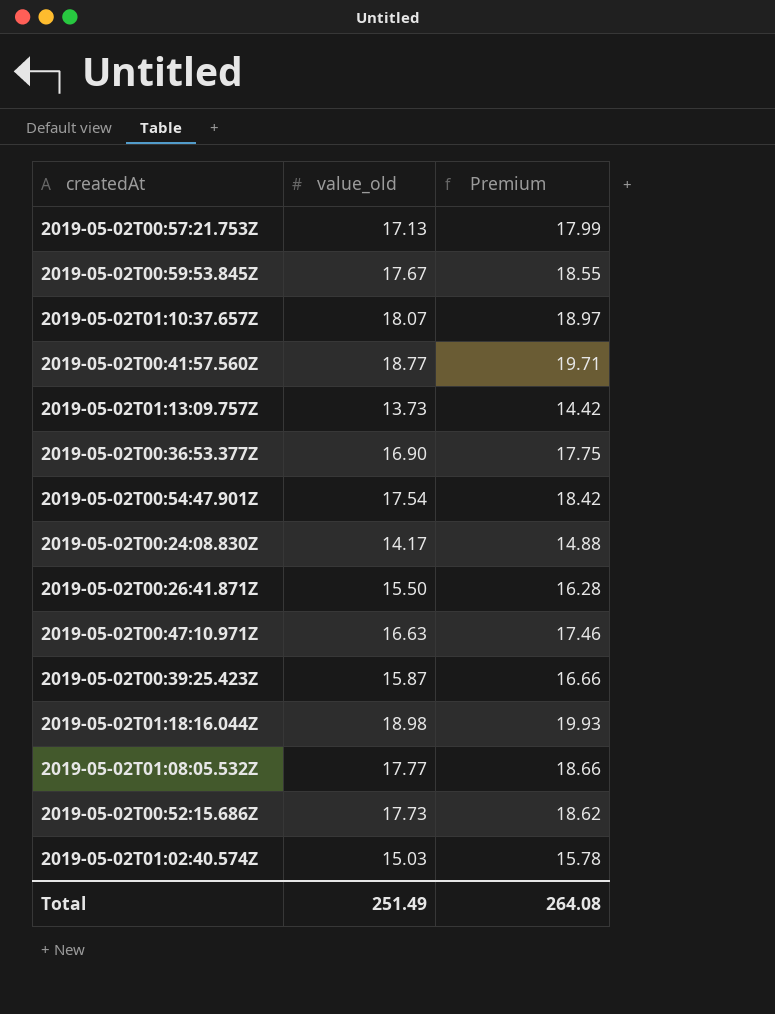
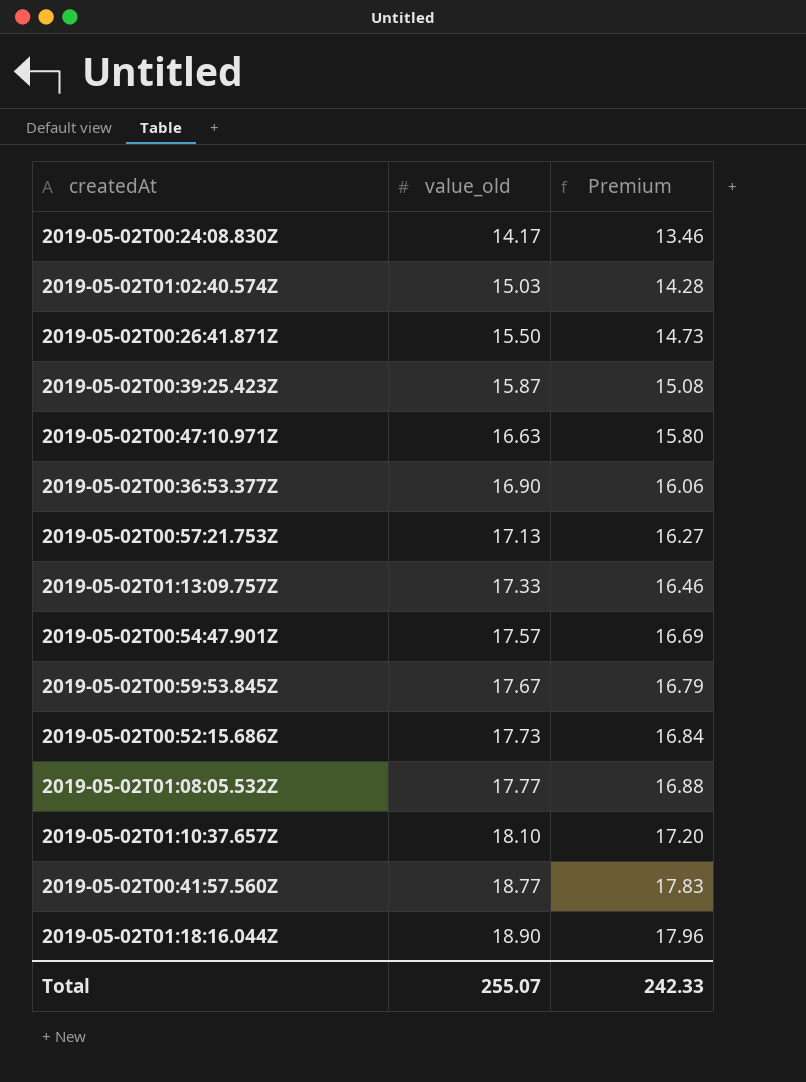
row order: none -> value_old ascending
column Premium | formula: [value_old] * 1.05 -> [value_old] * 0.95
2019-05-02T01:13:09.757Z | value_old: 13.73 -> 17.33
2019-05-02T00:54:47.901Z | value_old: 17.54 -> 17.57
2019-05-02T01:10:37.657Z | value_old: 18.07 -> 18.10
2019-05-02T01:18:16.044Z | value_old: 18.98 -> 18.90
Total | value_old: 251.49 -> 255.07
Total | Premium: 264.08 -> 242.33

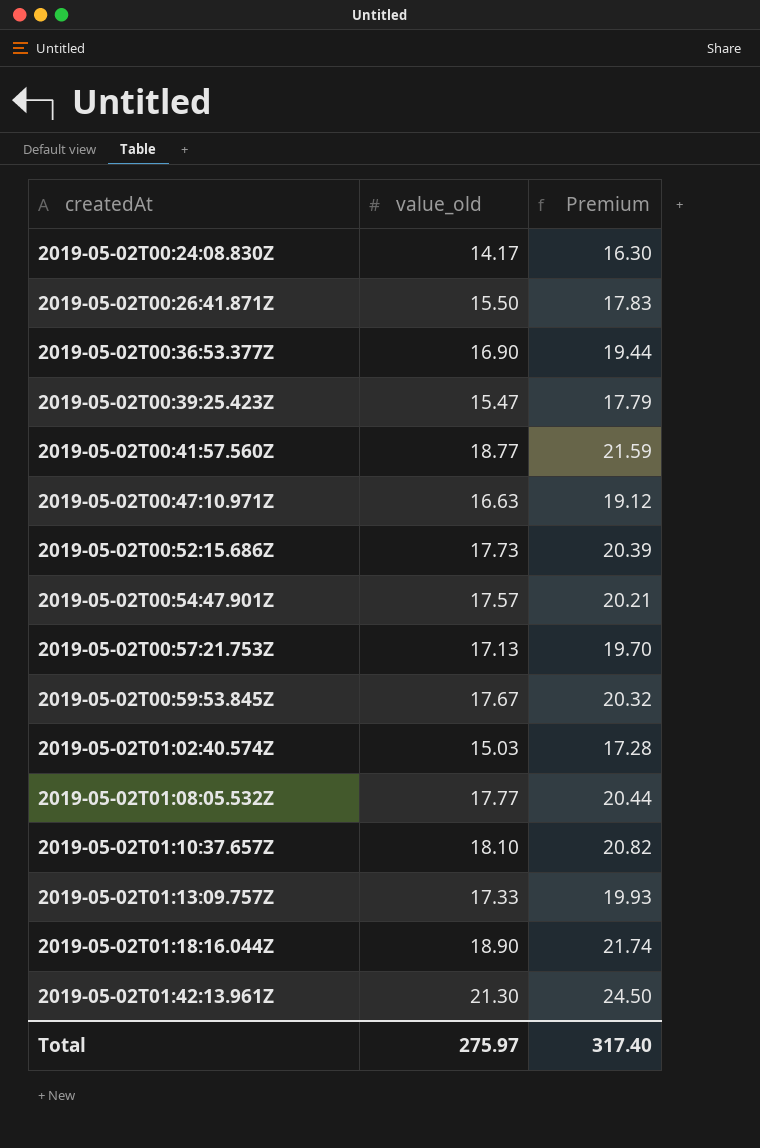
row order: value_old ascending -> createdAt ascending
column Premium | formula: [value_old] * 0.95 -> [value_old] * 1.15
2019-05-02T00:39:25.423Z | value_old: 15.87 -> 15.47
row 2019-05-02T01:42:13.961Z: none -> 21.30 | 24.50
Total | value_old: 255.07 -> 275.97
Total | Premium: 242.33 -> 317.40

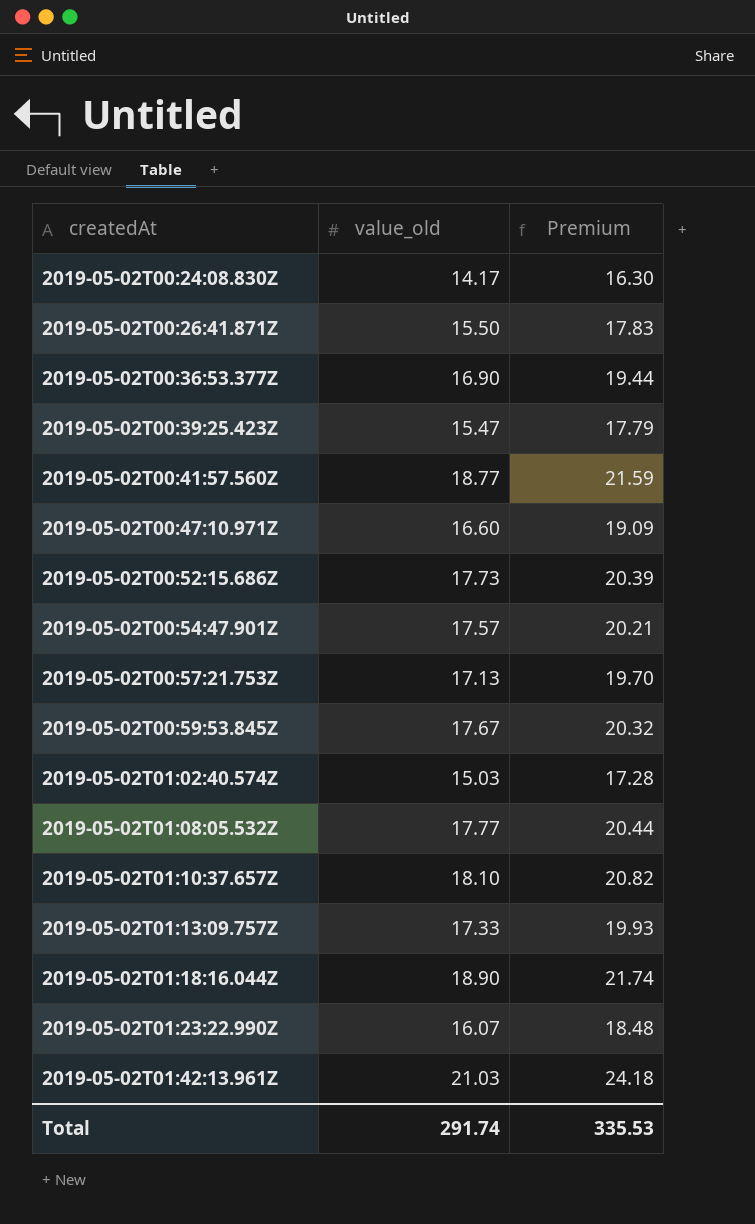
2019-05-02T00:47:10.971Z | value_old: 16.63 -> 16.60
2019-05-02T00:47:10.971Z | Premium: 19.12 -> 19.09
row 2019-05-02T01:23:22.990Z: none -> 16.07 | 18.48
2019-05-02T01:42:13.961Z | value_old: 21.30 -> 21.03
2019-05-02T01:42:13.961Z | Premium: 24.50 -> 24.18
Total | value_old: 275.97 -> 291.74
Total | Premium: 317.40 -> 335.53

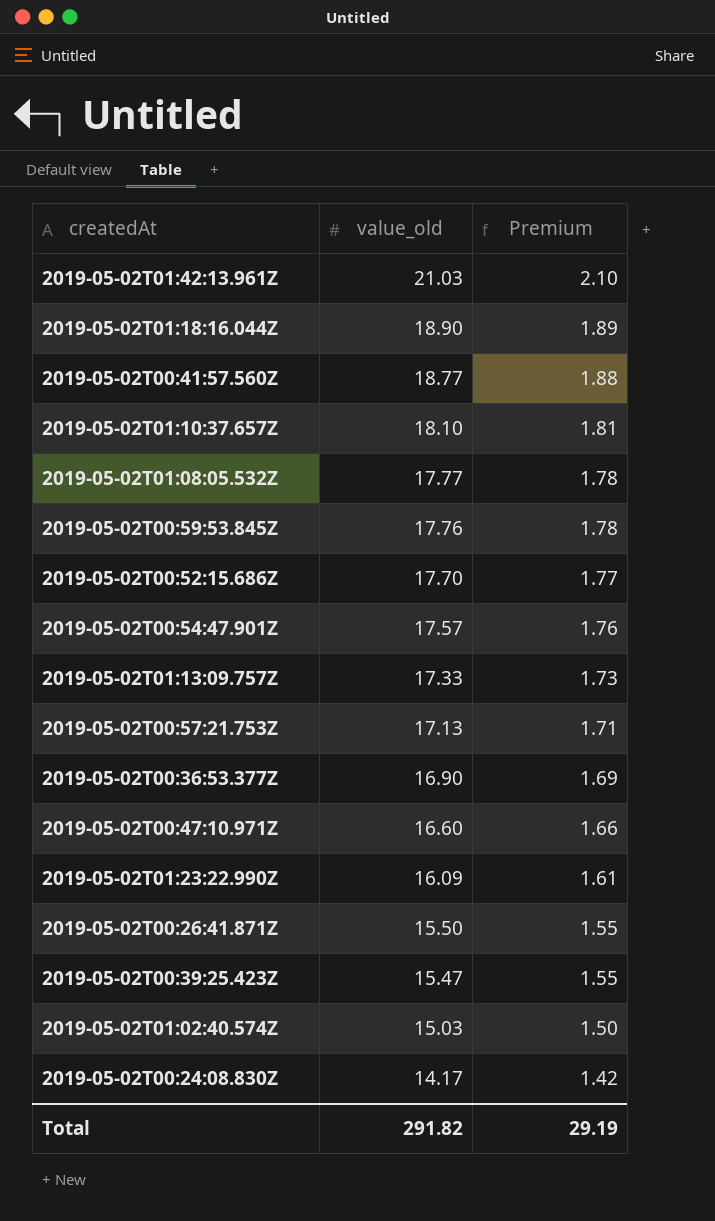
row order: createdAt ascending -> value_old descending
column Premium | formula: [value_old] * 1.15 -> [value_old] * 0.1
2019-05-02T00:59:53.845Z | value_old: 17.67 -> 17.76
2019-05-02T00:52:15.686Z | value_old: 17.73 -> 17.70
2019-05-02T01:23:22.990Z | value_old: 16.07 -> 16.09
Total | value_old: 291.74 -> 291.82
Total | Premium: 335.53 -> 29.19

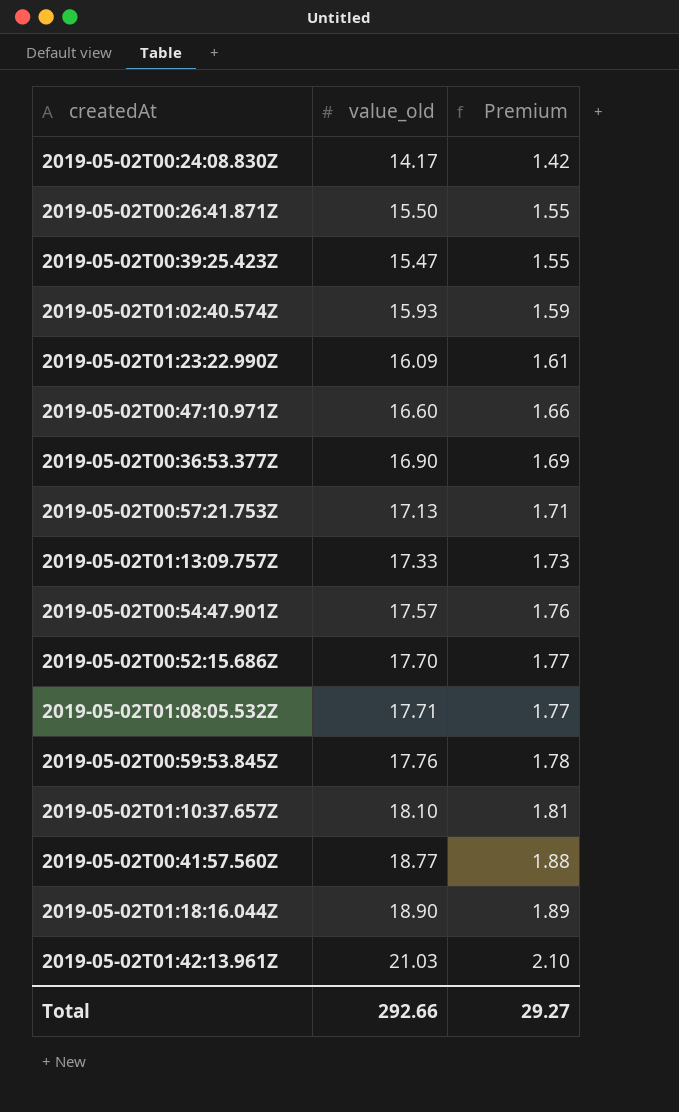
row order: value_old descending -> Premium ascending
2019-05-02T01:02:40.574Z | value_old: 15.03 -> 15.93
2019-05-02T01:02:40.574Z | Premium: 1.50 -> 1.59
2019-05-02T01:08:05.532Z | value_old: 17.77 -> 17.71
2019-05-02T01:08:05.532Z | Premium: 1.78 -> 1.77
Total | value_old: 291.82 -> 292.66
Total | Premium: 29.19 -> 29.27

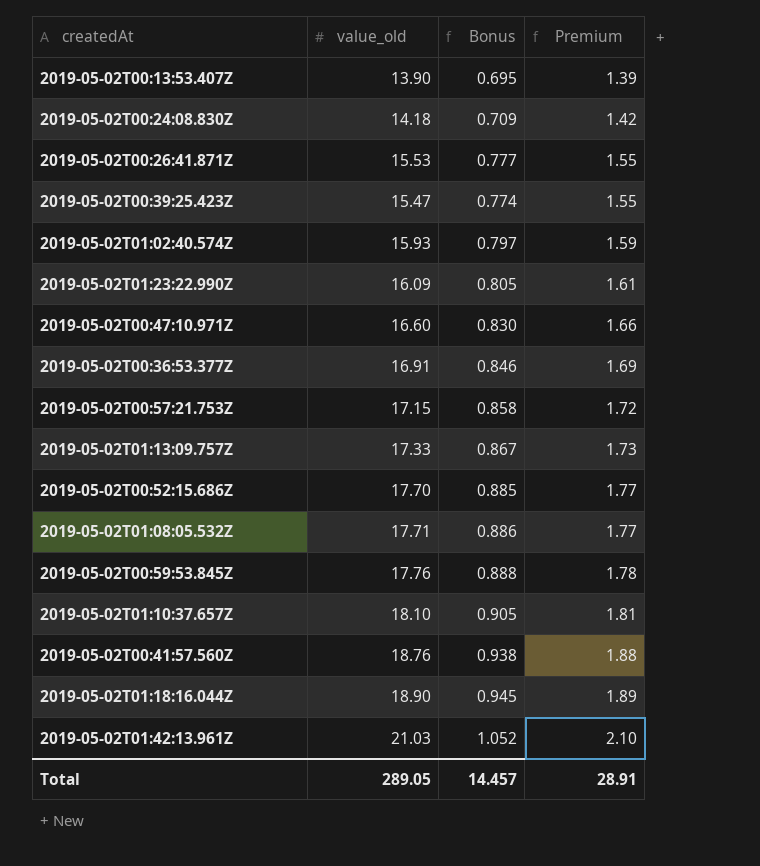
column Bonus | formula: none -> [value_old] * 0.05
row 2019-05-02T00:54:47.901Z: 17.57 | 1.76 -> none
row 2019-05-02T00:13:53.407Z: none -> 13.90 | 0.695 | 1.39
2019-05-02T00:24:08.830Z | value_old: 14.17 -> 14.18
2019-05-02T00:26:41.871Z | value_old: 15.50 -> 15.53
2019-05-02T00:36:53.377Z | value_old: 16.90 -> 16.91
2019-05-02T00:57:21.753Z | value_old: 17.13 -> 17.15
2019-05-02T00:57:21.753Z | Premium: 1.71 -> 1.72
2019-05-02T00:41:57.560Z | value_old: 18.77 -> 18.76
Total | value_old: 292.66 -> 289.05
Total | Premium: 29.27 -> 28.91

